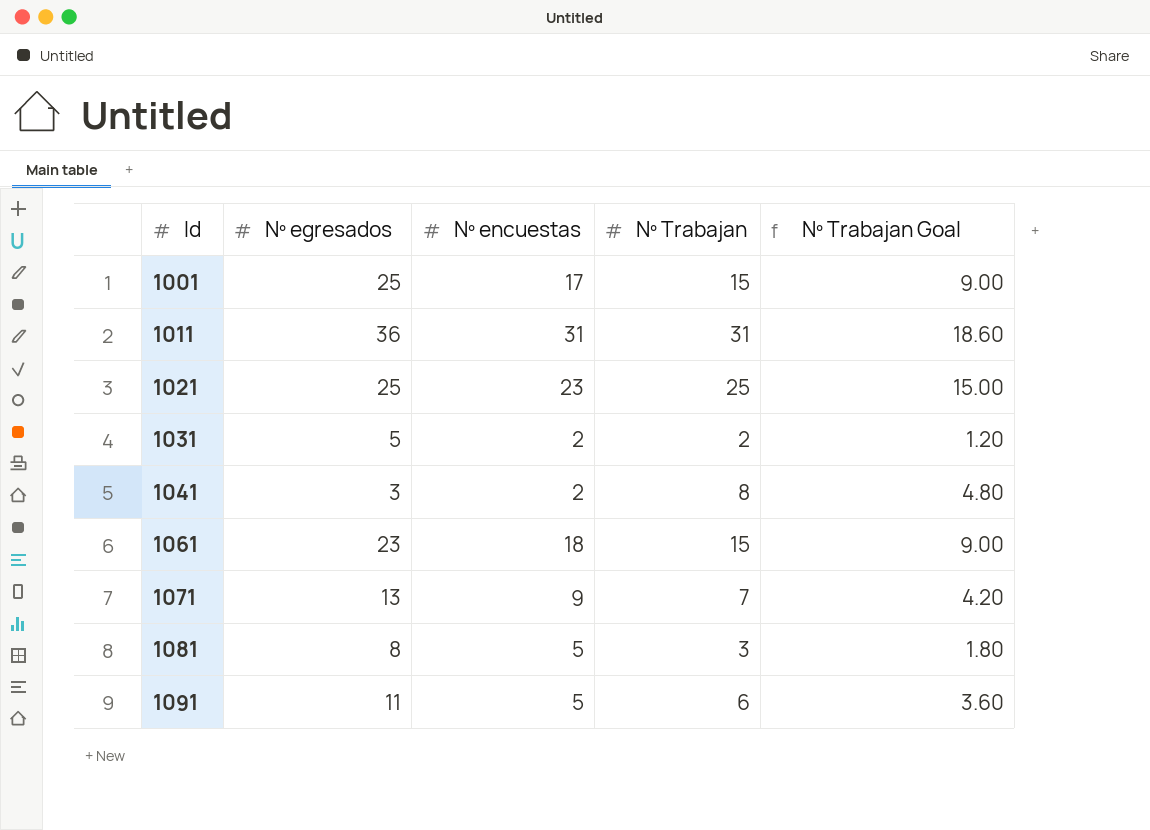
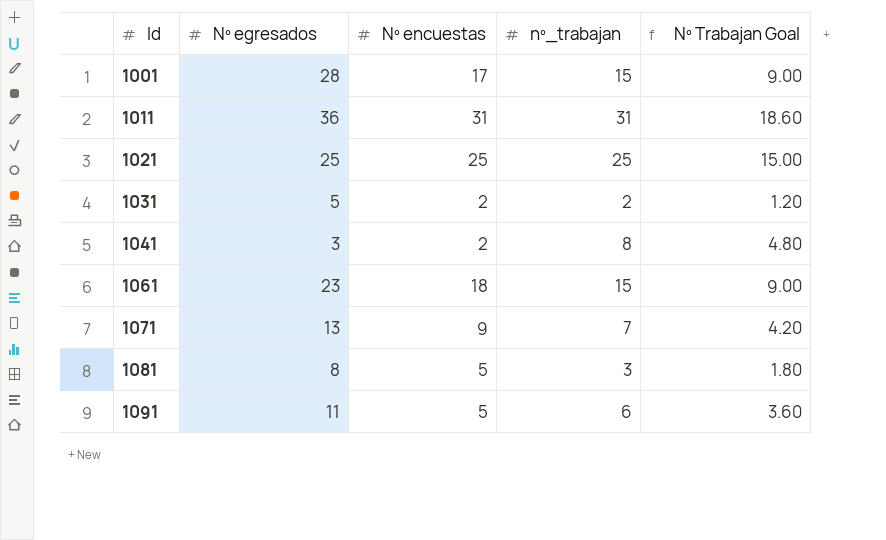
column name: Nº Trabajan -> nº_trabajan
1001 | Nº egresados: 25 -> 28
1021 | Nº encuestas: 23 -> 25

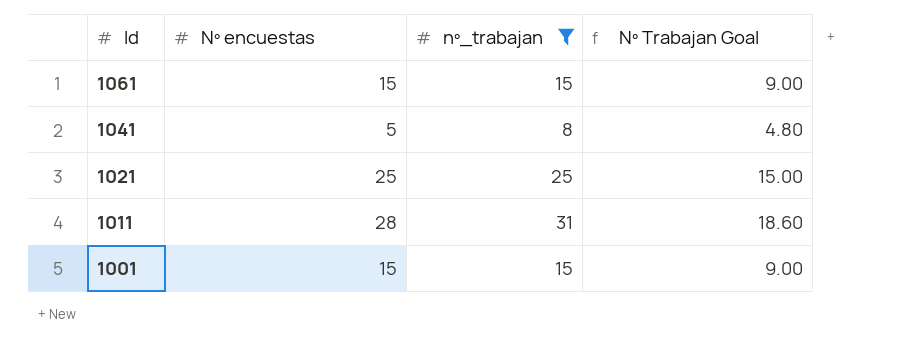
filter: none -> nº_trabajan >= 8
row order: Id ascending -> Id descending
column Nº egresados | position: 2 -> none
1061 | Nº encuestas: 18 -> 15
1041 | Nº encuestas: 2 -> 5
1011 | Nº encuestas: 31 -> 28
1001 | Nº encuestas: 17 -> 15

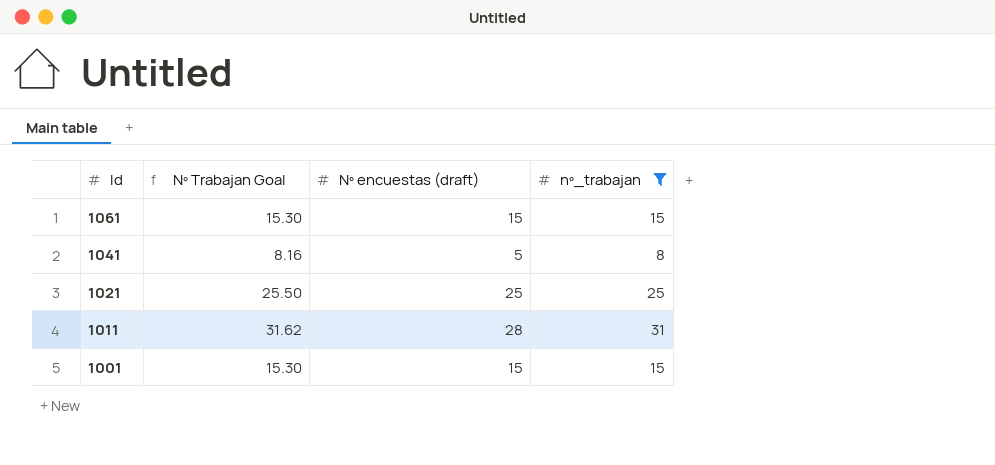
column Nº Trabajan Goal | formula: [nº_trabajan] * 0.6 -> [nº_trabajan] * 1.02
column Nº Trabajan Goal | position: 4 -> 2
column name: Nº encuestas -> Nº encuestas (draft)

